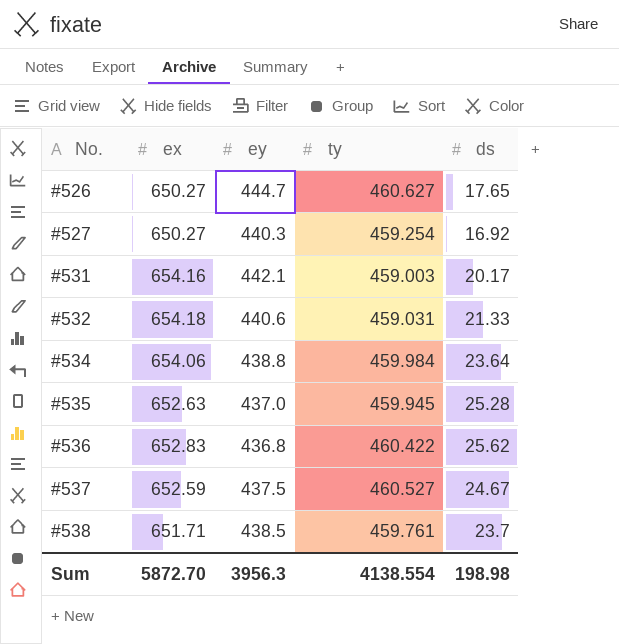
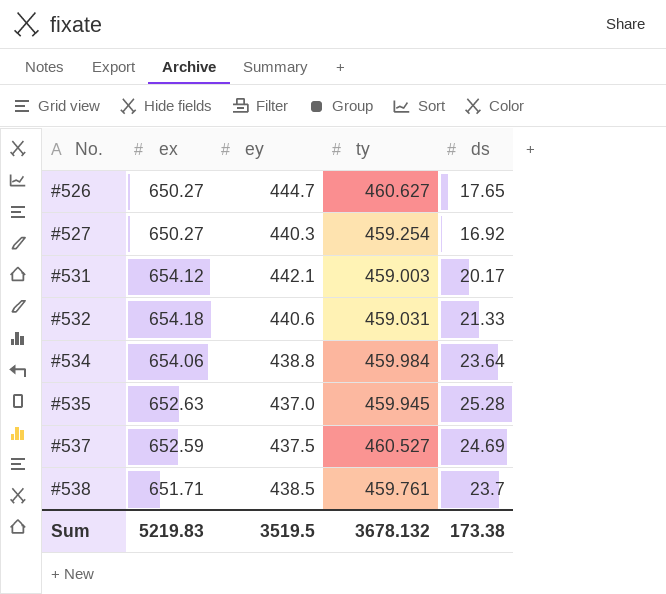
row #536: 652.83 | 436.8 | 460.422 | 25.62 -> none
#531 | ex: 654.16 -> 654.12
#537 | ds: 24.67 -> 24.69
Sum | ex: 5872.70 -> 5219.83
Sum | ey: 3956.3 -> 3519.5
Sum | ty: 4138.554 -> 3678.132
Sum | ds: 198.98 -> 173.38

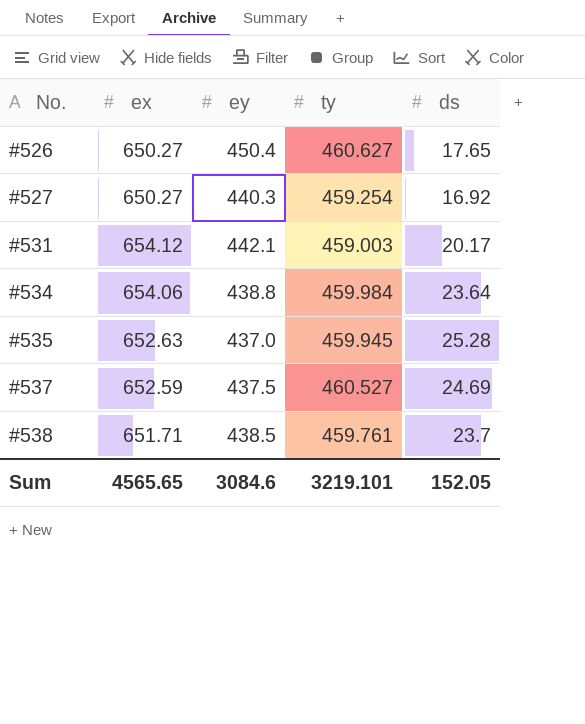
row #532: 654.18 | 440.6 | 459.031 | 21.33 -> none
#526 | ey: 444.7 -> 450.4
Sum | ex: 5219.83 -> 4565.65
Sum | ey: 3519.5 -> 3084.6
Sum | ty: 3678.132 -> 3219.101
Sum | ds: 173.38 -> 152.05

